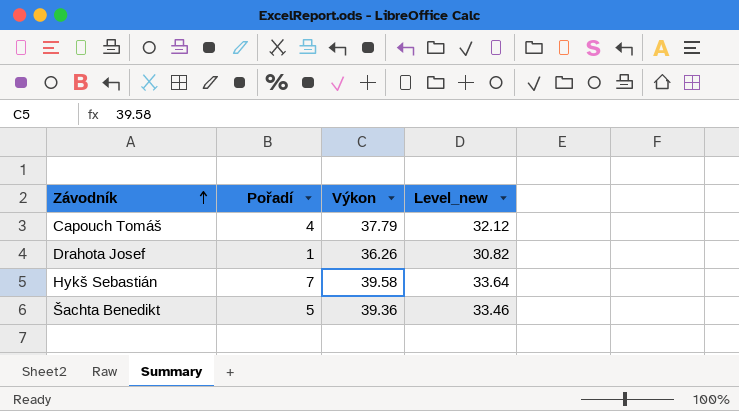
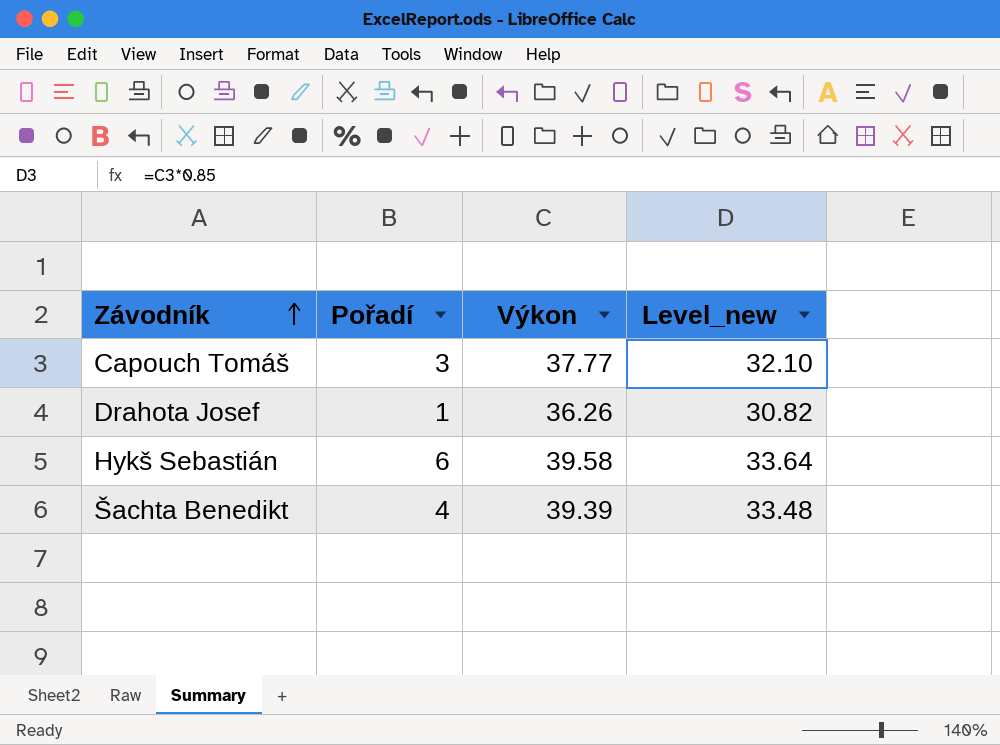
Capouch Tomáš | Pořadí: 4 -> 3
Capouch Tomáš | Výkon: 37.79 -> 37.77
Capouch Tomáš | Level_new: 32.12 -> 32.10
Hykš Sebastián | Pořadí: 7 -> 6
Šachta Benedikt | Pořadí: 5 -> 4
Šachta Benedikt | Výkon: 39.36 -> 39.39
Šachta Benedikt | Level_new: 33.46 -> 33.48

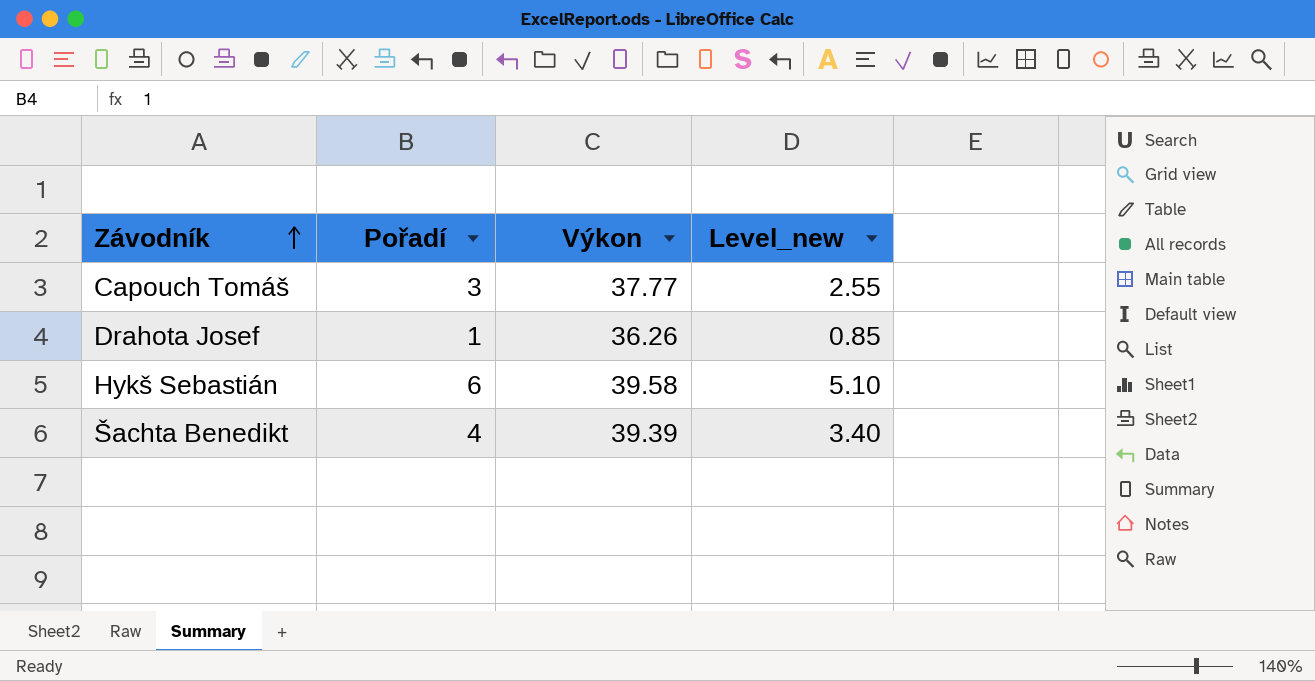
column Level_new | formula: [Výkon] * 0.85 -> [Pořadí] * 0.85

